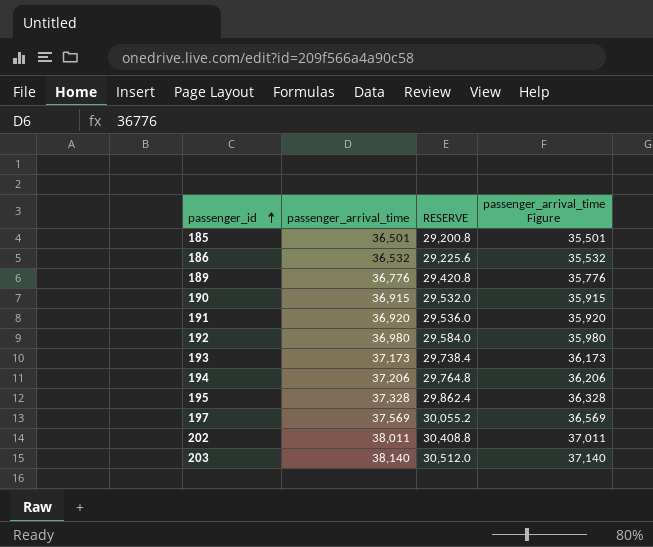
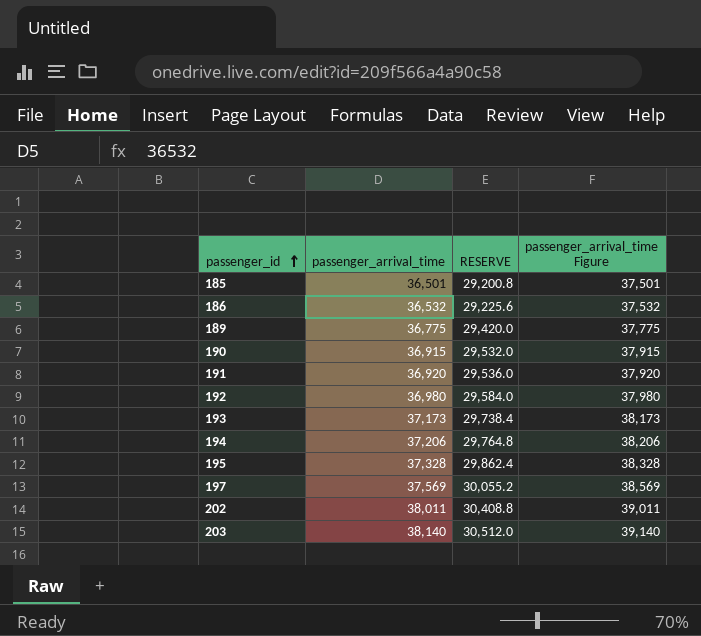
column passenger_arrival_time Figure | formula: [passenger_arrival_time] - 1000 -> [passenger_arrival_time] + 1000
189 | passenger_arrival_time: 36,776 -> 36,775
189 | RESERVE: 29,420.8 -> 29,420.0

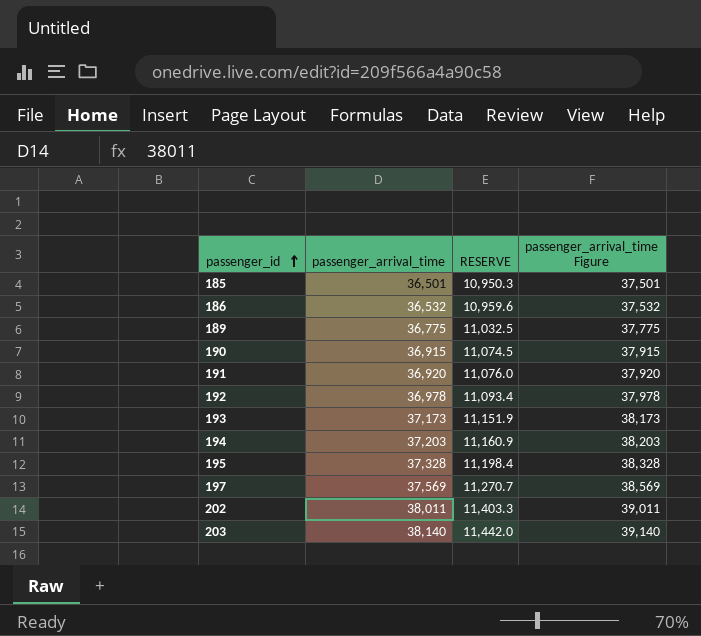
column RESERVE | formula: [passenger_arrival_time] * 0.8 -> [passenger_arrival_time] * 0.3
192 | passenger_arrival_time: 36,980 -> 36,978
192 | passenger_arrival_time Figure: 37,980 -> 37,978
194 | passenger_arrival_time: 37,206 -> 37,203
194 | passenger_arrival_time Figure: 38,206 -> 38,203

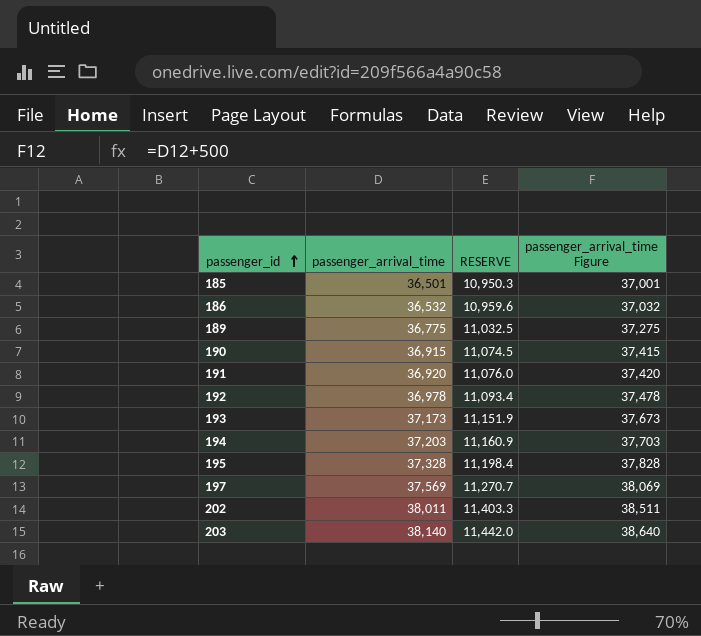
column passenger_arrival_time Figure | formula: [passenger_arrival_time] + 1000 -> [passenger_arrival_time] + 500

